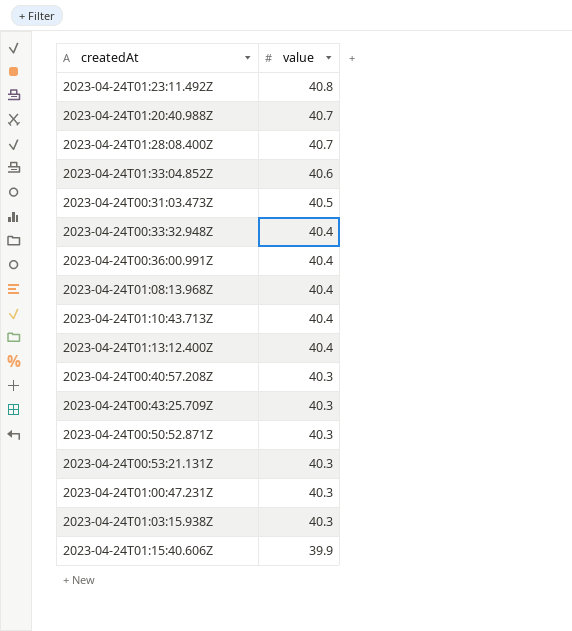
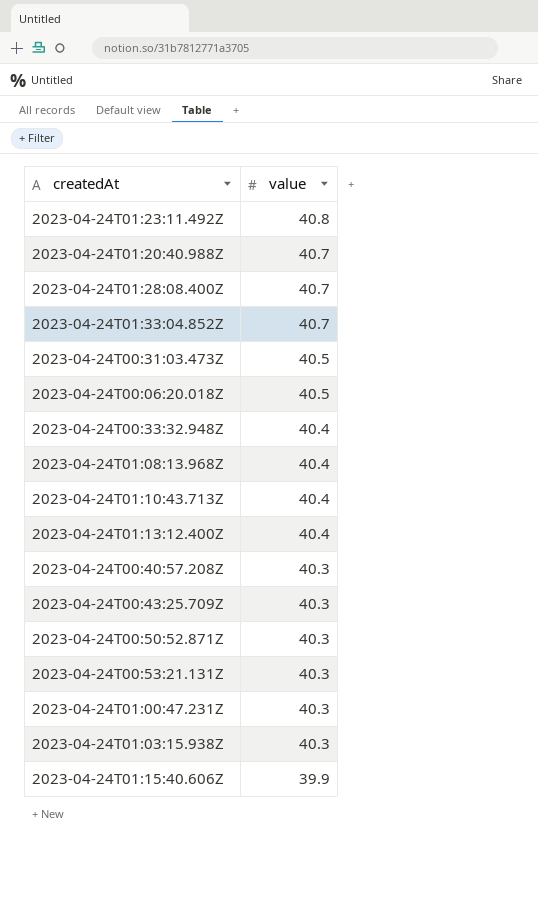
row 2023-04-24T00:36:00.991Z: 40.4 -> none
2023-04-24T01:33:04.852Z | value: 40.6 -> 40.7
row 2023-04-24T00:06:20.018Z: none -> 40.5

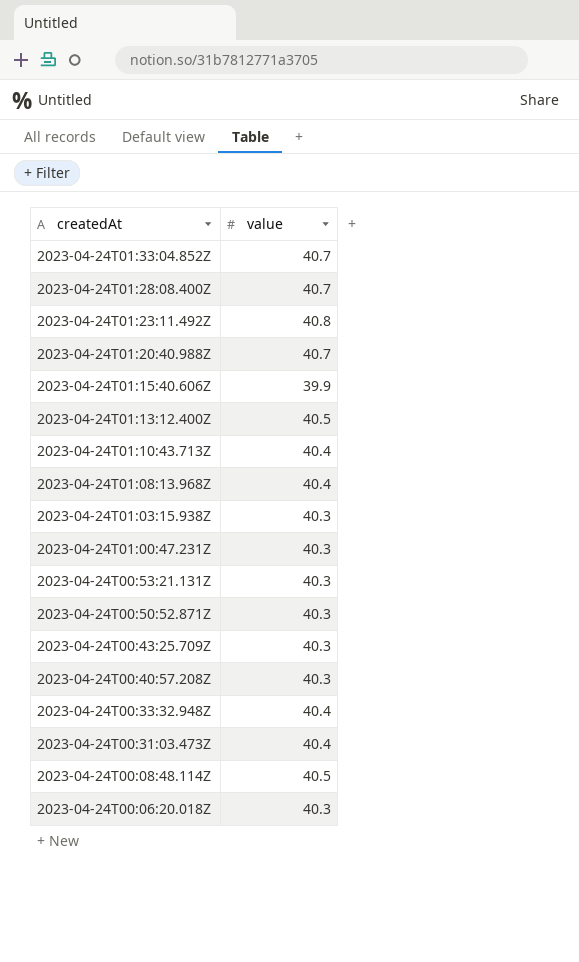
row order: value descending -> createdAt descending
2023-04-24T01:13:12.400Z | value: 40.4 -> 40.5
2023-04-24T00:31:03.473Z | value: 40.5 -> 40.4
row 2023-04-24T00:08:48.114Z: none -> 40.5
2023-04-24T00:06:20.018Z | value: 40.5 -> 40.3

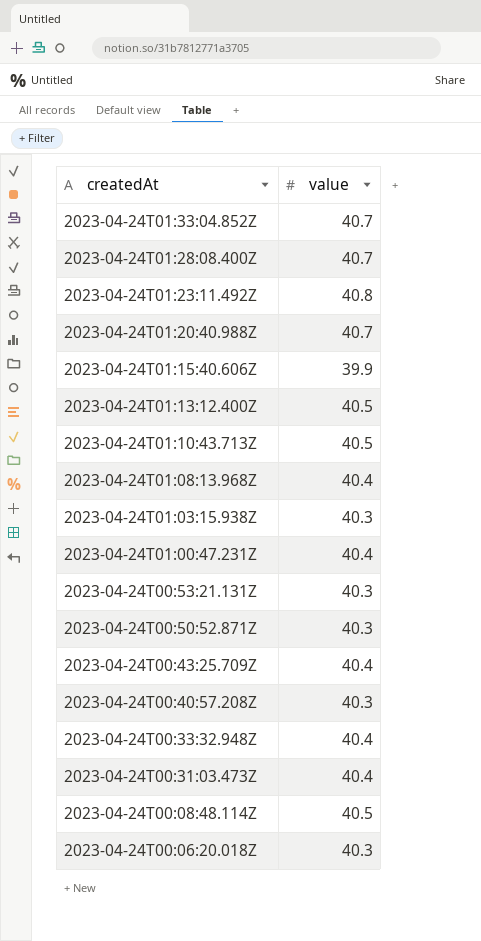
2023-04-24T01:10:43.713Z | value: 40.4 -> 40.5
2023-04-24T01:00:47.231Z | value: 40.3 -> 40.4
2023-04-24T00:43:25.709Z | value: 40.3 -> 40.4

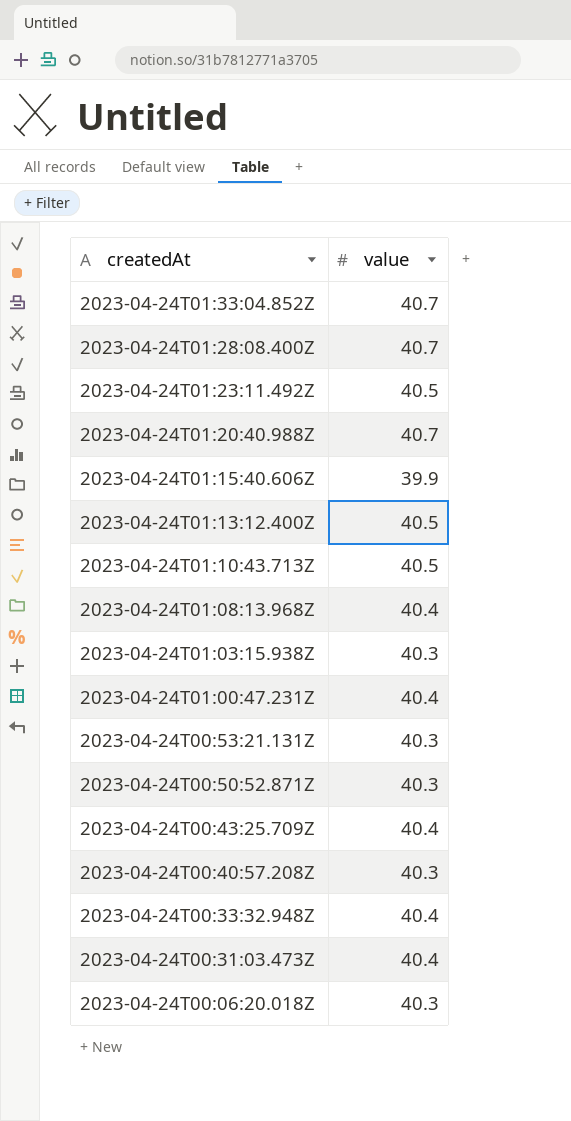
row 2023-04-24T00:08:48.114Z: 40.5 -> none
2023-04-24T01:23:11.492Z | value: 40.8 -> 40.5

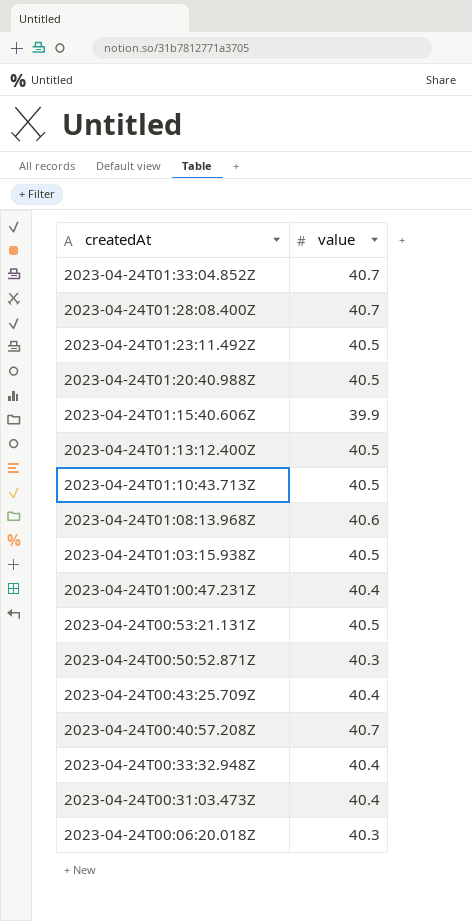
2023-04-24T01:20:40.988Z | value: 40.7 -> 40.5
2023-04-24T01:08:13.968Z | value: 40.4 -> 40.6
2023-04-24T01:03:15.938Z | value: 40.3 -> 40.5
2023-04-24T00:53:21.131Z | value: 40.3 -> 40.5
2023-04-24T00:40:57.208Z | value: 40.3 -> 40.7

